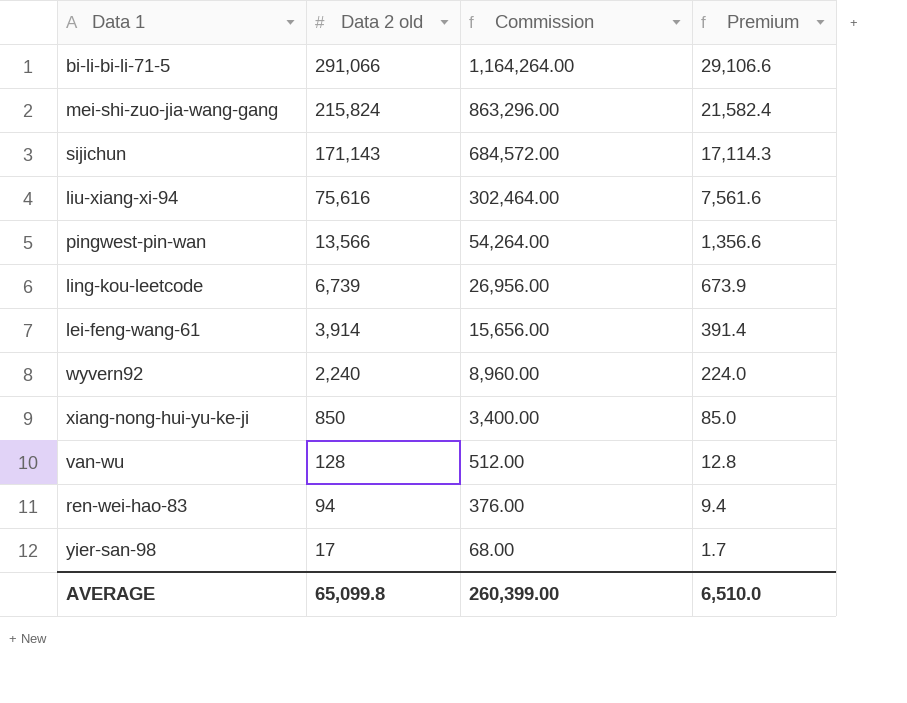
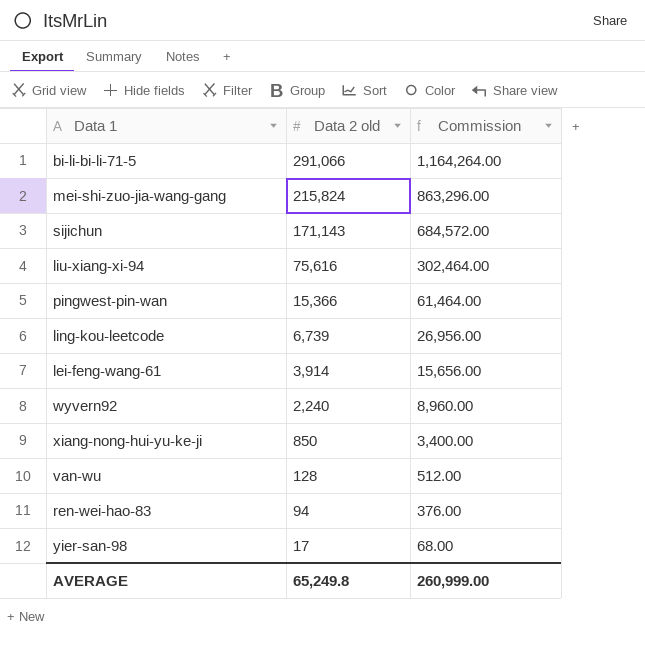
column Premium | formula: [Data 2 old] * 0.1 -> none
pingwest-pin-wan | Data 2 old: 13,566 -> 15,366
pingwest-pin-wan | Commission: 54,264.00 -> 61,464.00
AVERAGE | Data 2 old: 65,099.8 -> 65,249.8
AVERAGE | Commission: 260,399.00 -> 260,999.00

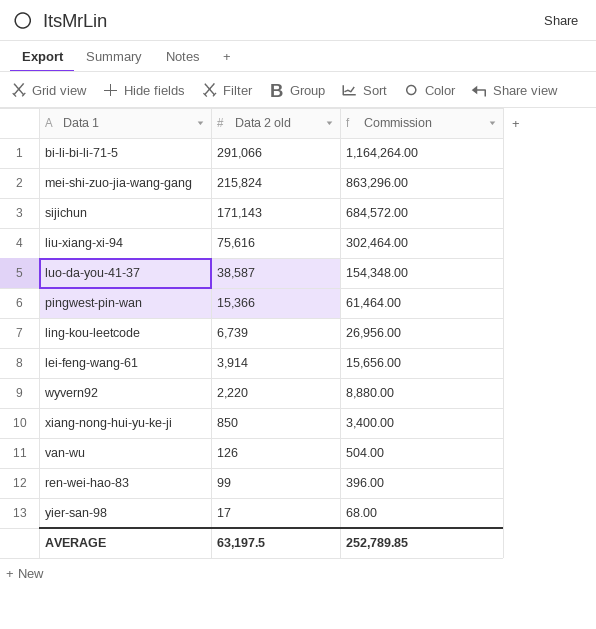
row luo-da-you-41-37: none -> 38,587 | 154,348.00
wyvern92 | Data 2 old: 2,240 -> 2,220
wyvern92 | Commission: 8,960.00 -> 8,880.00
van-wu | Data 2 old: 128 -> 126
van-wu | Commission: 512.00 -> 504.00
ren-wei-hao-83 | Data 2 old: 94 -> 99
ren-wei-hao-83 | Commission: 376.00 -> 396.00
AVERAGE | Data 2 old: 65,249.8 -> 63,197.5
AVERAGE | Commission: 260,999.00 -> 252,789.85

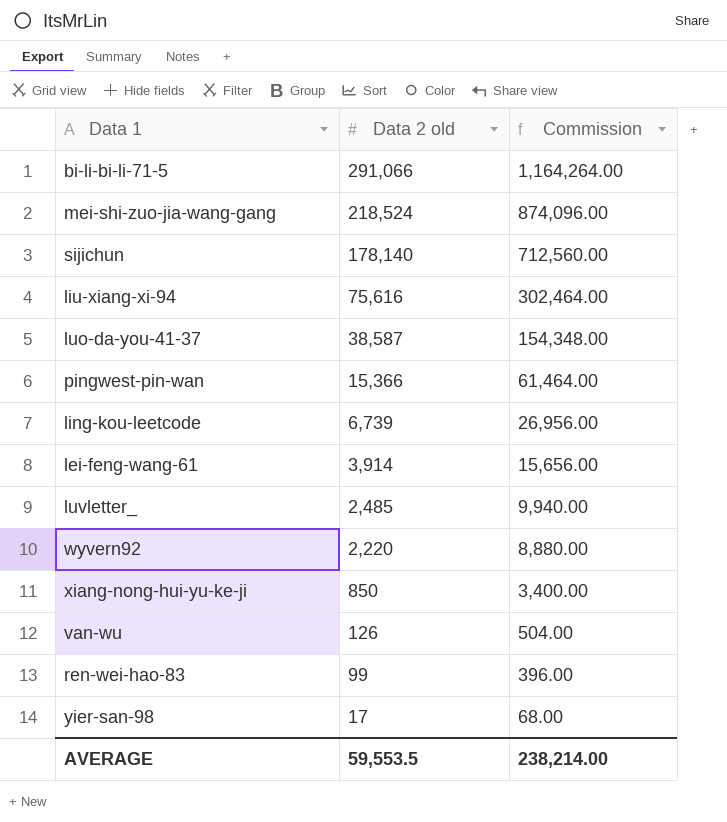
mei-shi-zuo-jia-wang-gang | Data 2 old: 215,824 -> 218,524
mei-shi-zuo-jia-wang-gang | Commission: 863,296.00 -> 874,096.00
sijichun | Data 2 old: 171,143 -> 178,140
sijichun | Commission: 684,572.00 -> 712,560.00
row luvletter_: none -> 2,485 | 9,940.00
AVERAGE | Data 2 old: 63,197.5 -> 59,553.5
AVERAGE | Commission: 252,789.85 -> 238,214.00

